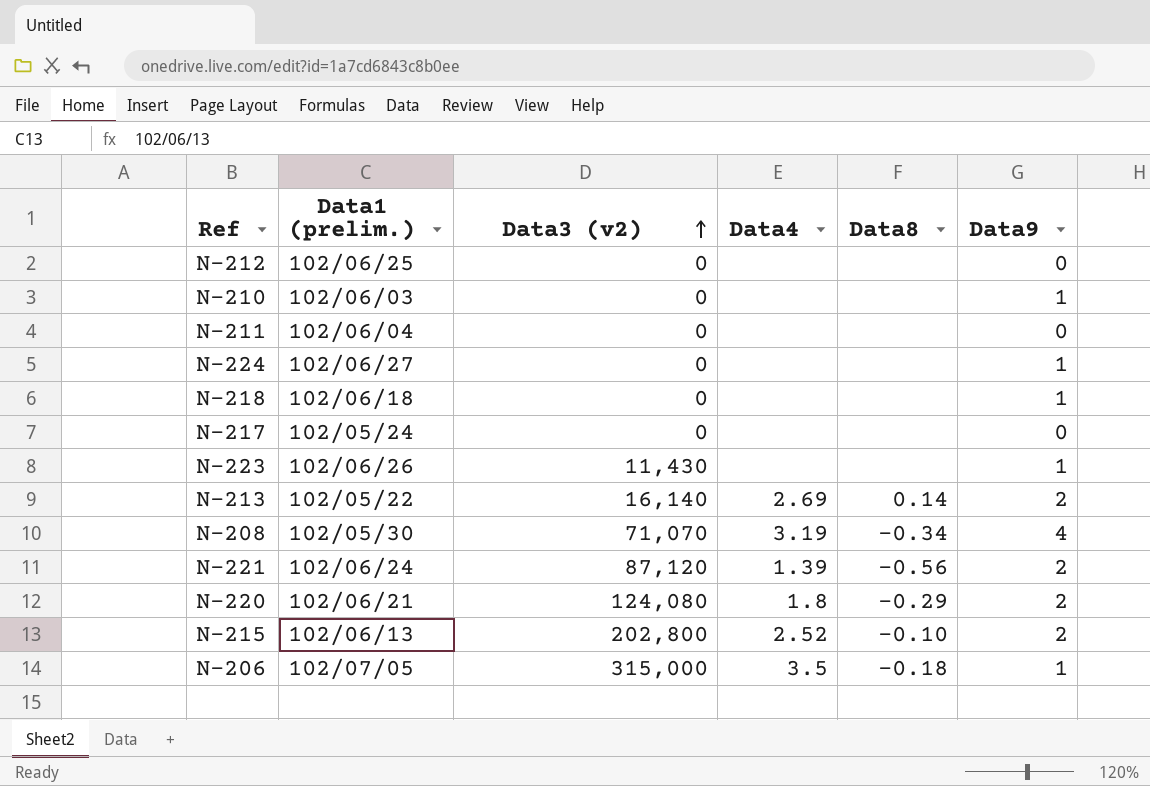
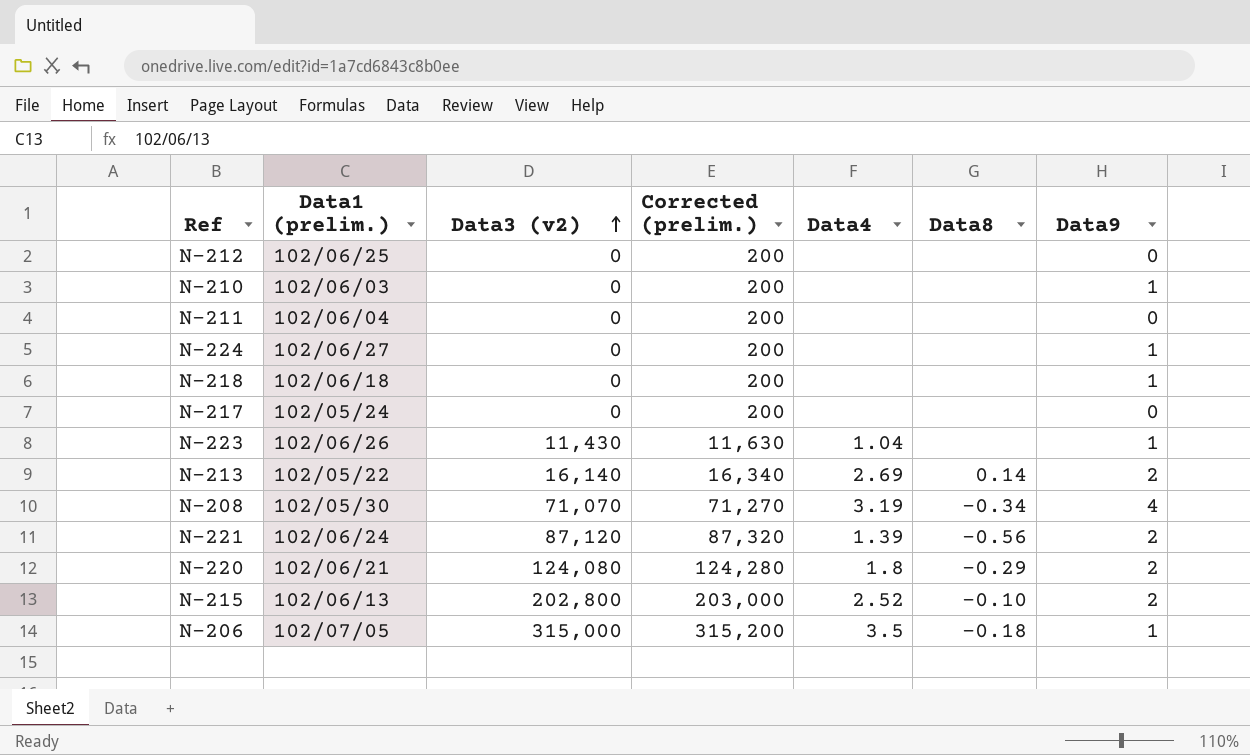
column Corrected (prelim.) | formula: none -> [Data3 (v2)] + 200
N-223 | Data4: none -> 1.04

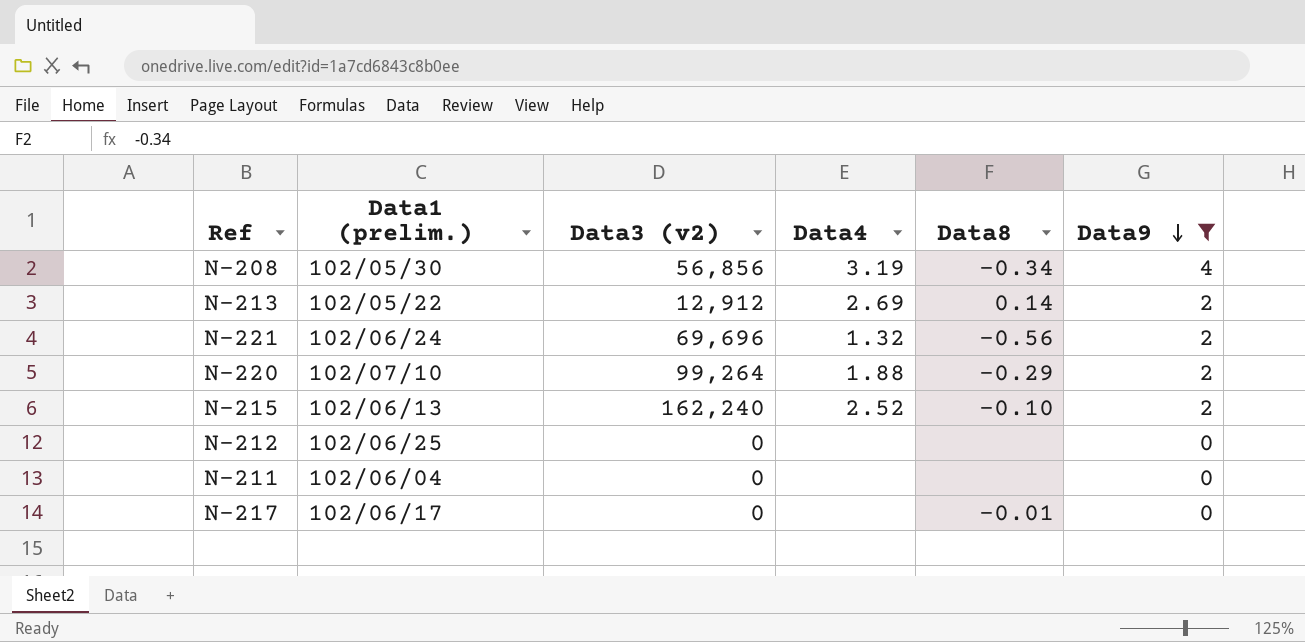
filter: none -> Data9 != 1
row order: Data3 (v2) ascending -> Data9 descending
column Corrected (prelim.) | formula: [Data3 (v2)] + 200 -> none
N-208 | Data3 (v2): 71,070 -> 56,856
N-213 | Data3 (v2): 16,140 -> 12,912
N-221 | Data3 (v2): 87,120 -> 69,696
N-221 | Data4: 1.39 -> 1.32
N-220 | Data1 (prelim.): 102/06/21 -> 102/07/10
N-220 | Data3 (v2): 124,080 -> 99,264
N-220 | Data4: 1.8 -> 1.88
N-215 | Data3 (v2): 202,800 -> 162,240
N-217 | Data1 (prelim.): 102/05/24 -> 102/06/17
N-217 | Data8: none -> -0.01

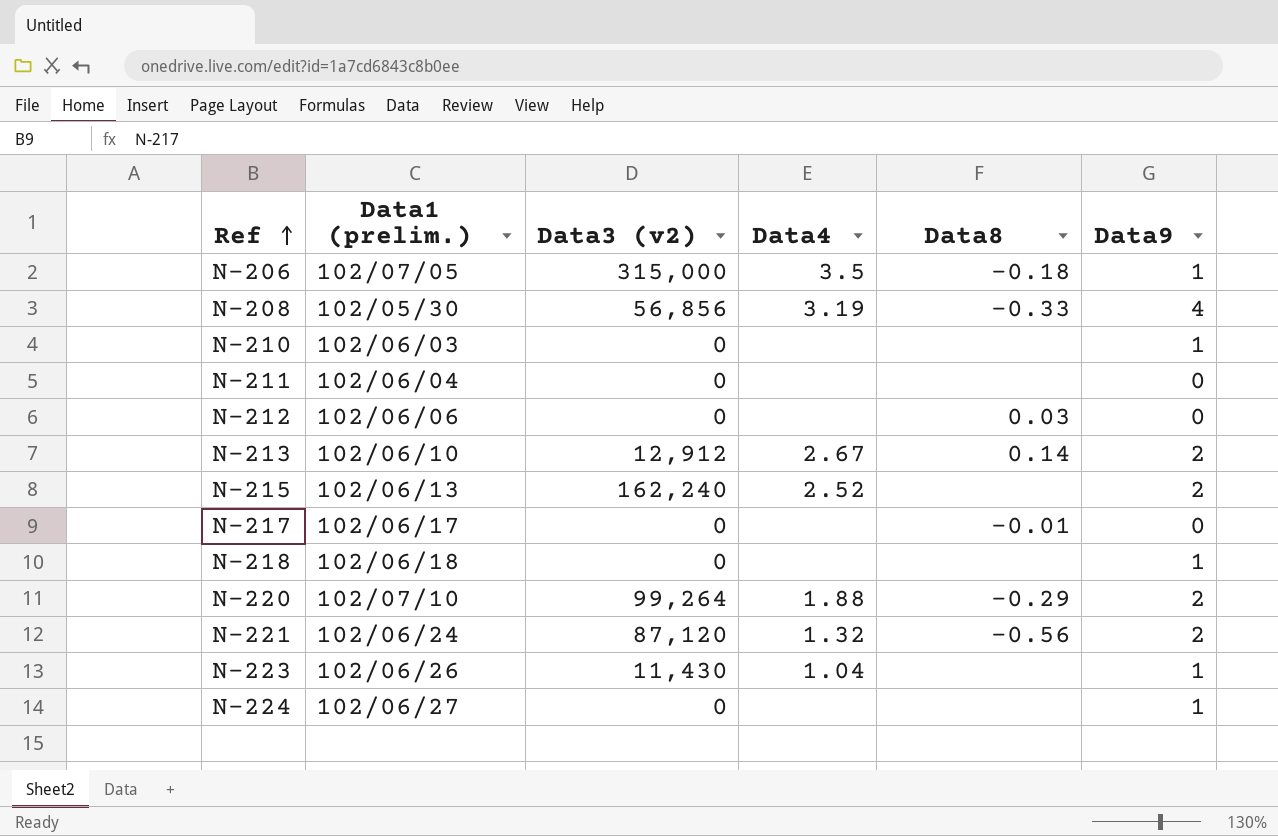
filter: Data9 != 1 -> none
row order: Data9 descending -> Ref ascending
N-208 | Data8: -0.34 -> -0.33
N-212 | Data1 (prelim.): 102/06/25 -> 102/06/06
N-212 | Data8: none -> 0.03
N-213 | Data1 (prelim.): 102/05/22 -> 102/06/10
N-213 | Data4: 2.69 -> 2.67
N-215 | Data8: -0.10 -> none
N-221 | Data3 (v2): 69,696 -> 87,120

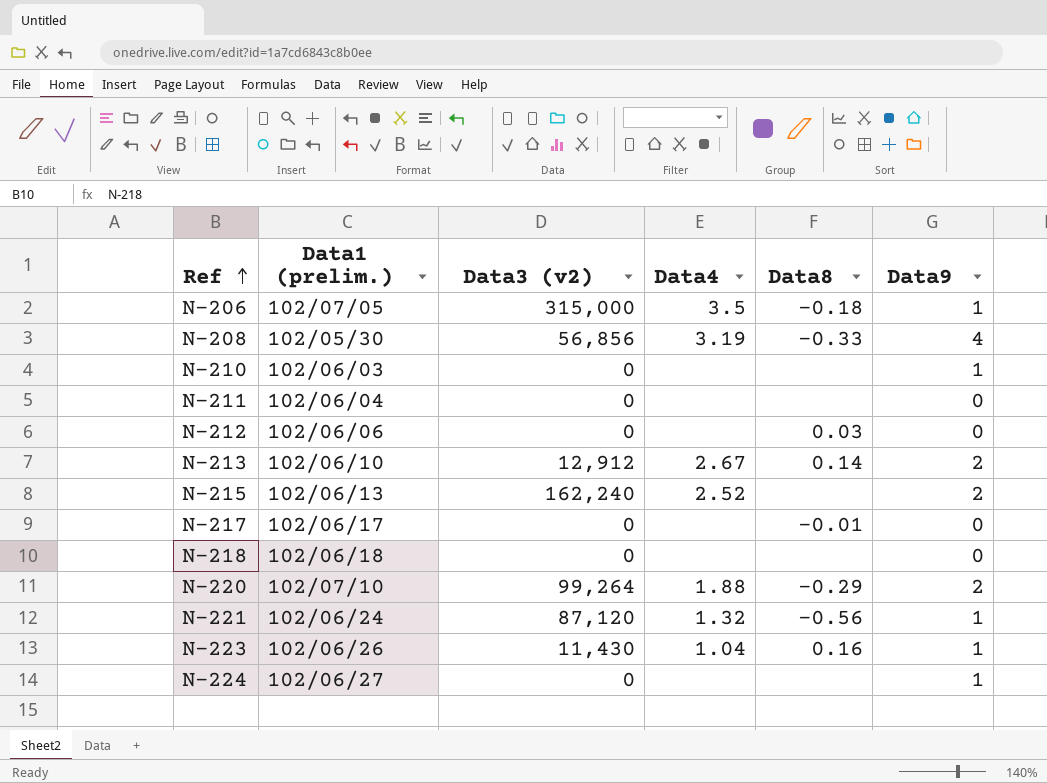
N-218 | Data9: 1 -> 0
N-221 | Data9: 2 -> 1
N-223 | Data8: none -> 0.16

